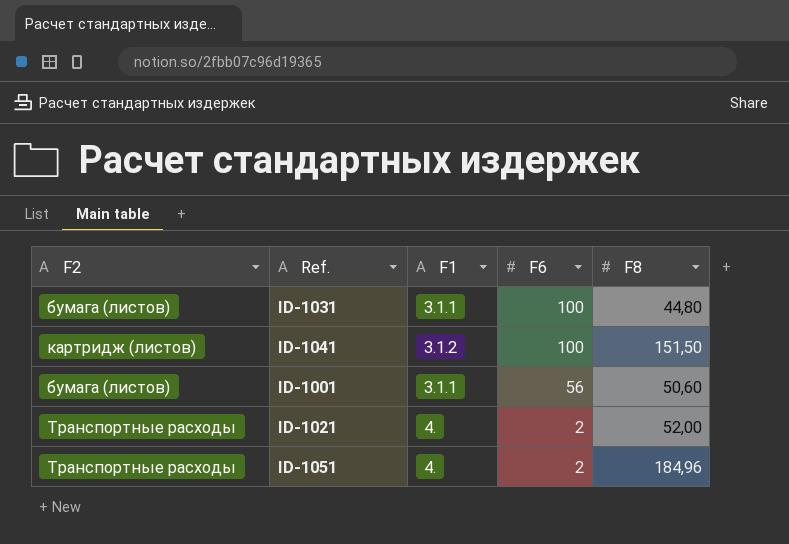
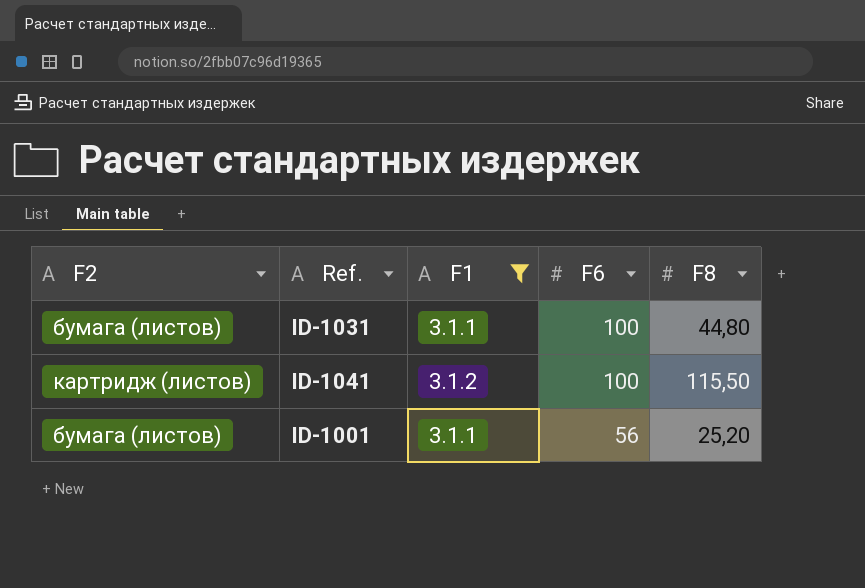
filter: none -> F1 != 4.
ID-1041 | F8: 151,50 -> 115,50
ID-1001 | F8: 50,60 -> 25,20

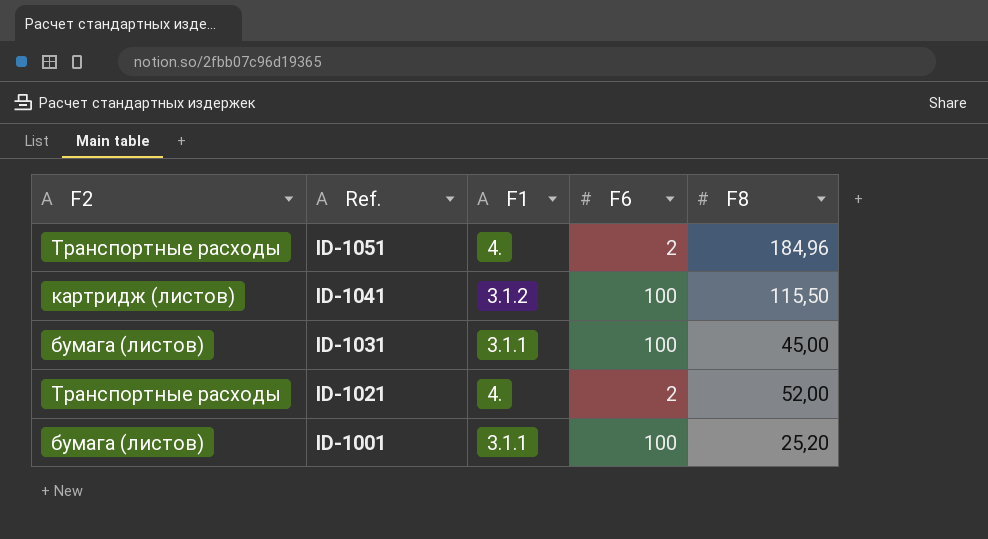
filter: F1 != 4. -> none
row order: F6 descending -> Ref. descending
ID-1031 | F8: 44,80 -> 45,00
ID-1001 | F6: 56 -> 100

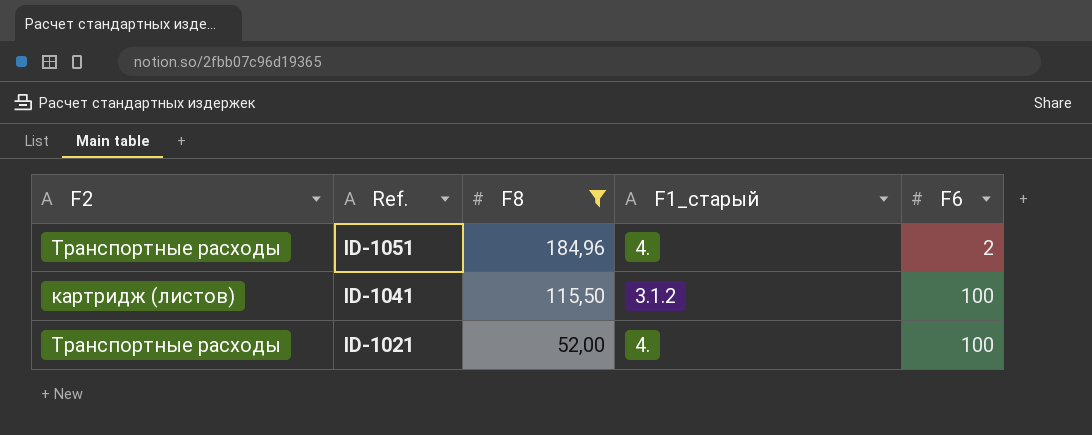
filter: none -> F8 >= 52,00
column F8 | position: 5 -> 3
column name: F1 -> F1_старый
ID-1021 | F6: 2 -> 100

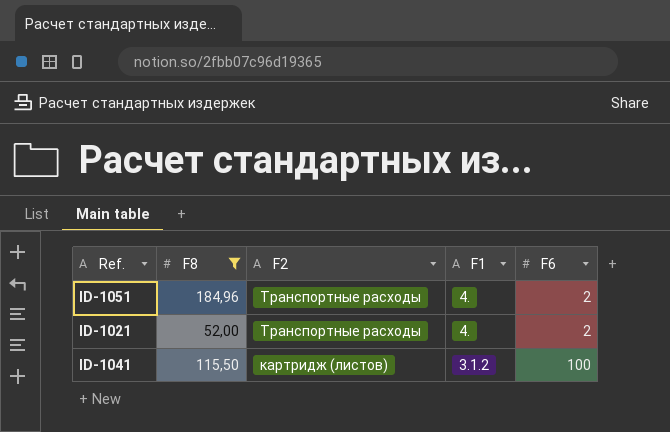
row order: Ref. descending -> F2 descending
column F2 | position: 1 -> 3
column name: F1_старый -> F1
ID-1021 | F6: 100 -> 2

